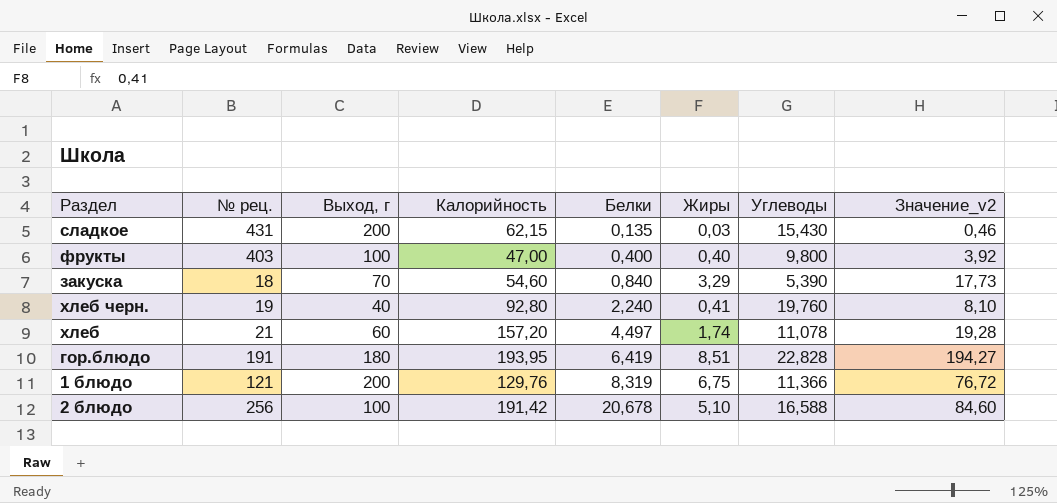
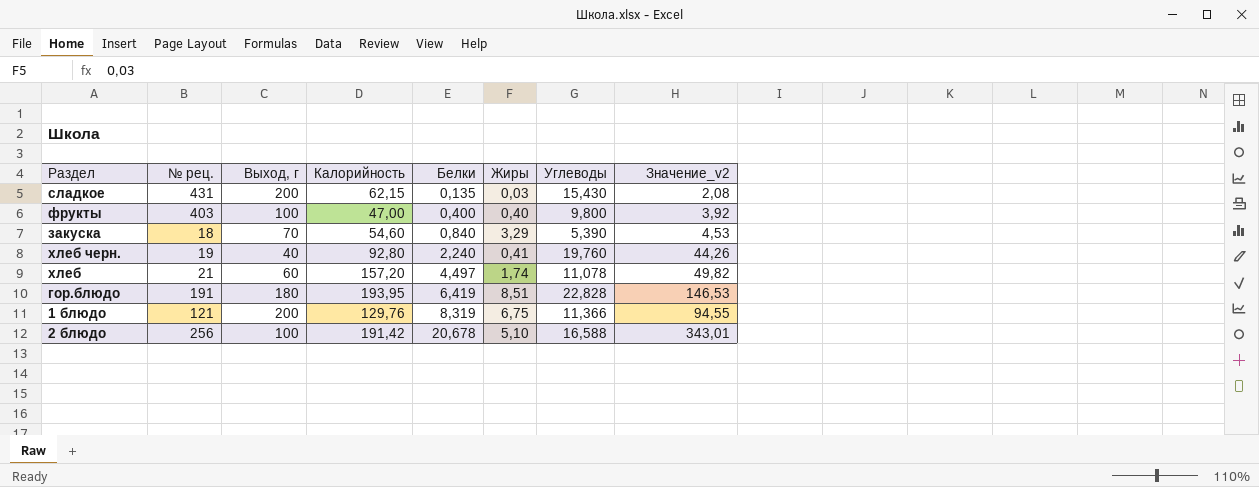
column Значение_v2 | formula: [Жиры] * [Углеводы] -> [Белки] * [Углеводы]

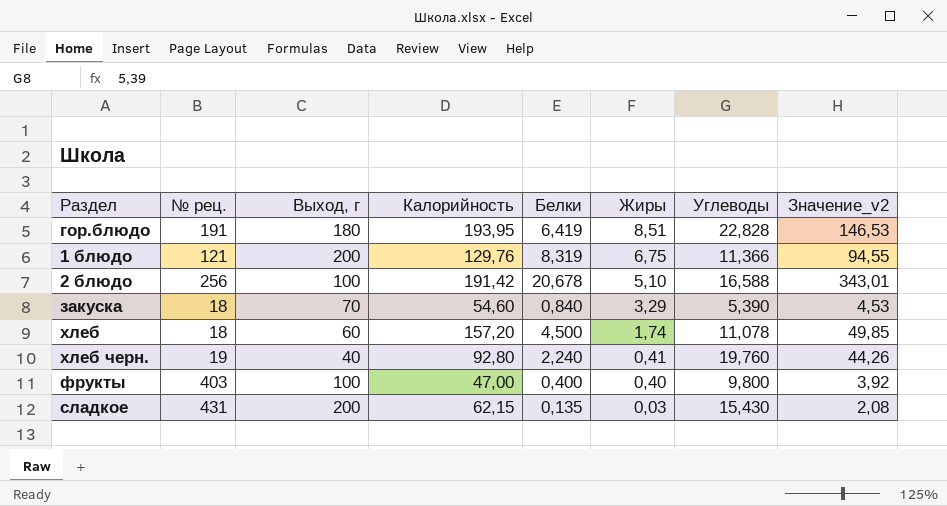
row order: Белки ascending -> Жиры descending
хлеб | № рец.: 21 -> 18
хлеб | Белки: 4,497 -> 4,500
хлеб | Значение_v2: 49,82 -> 49,85

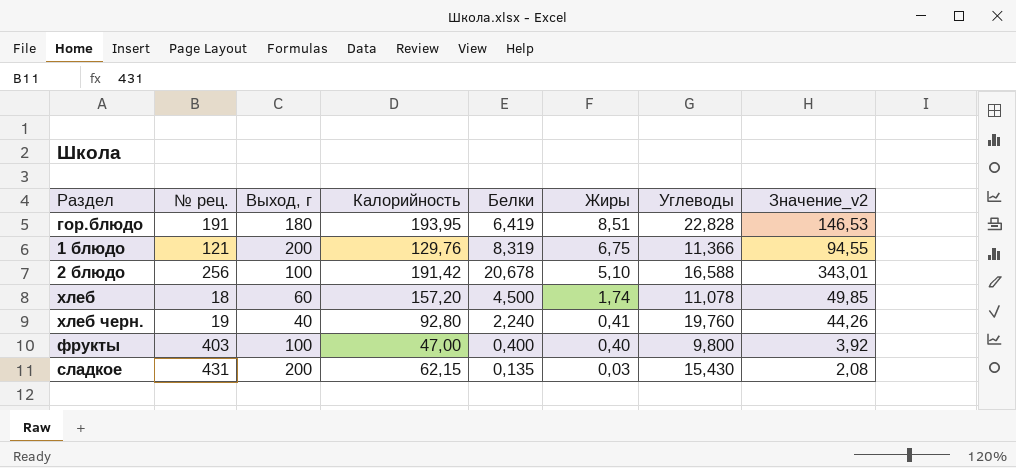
row закуска: 18 | 70 | 54,60 | 0,840 | 3,29 | 5,390 | 4,53 -> none

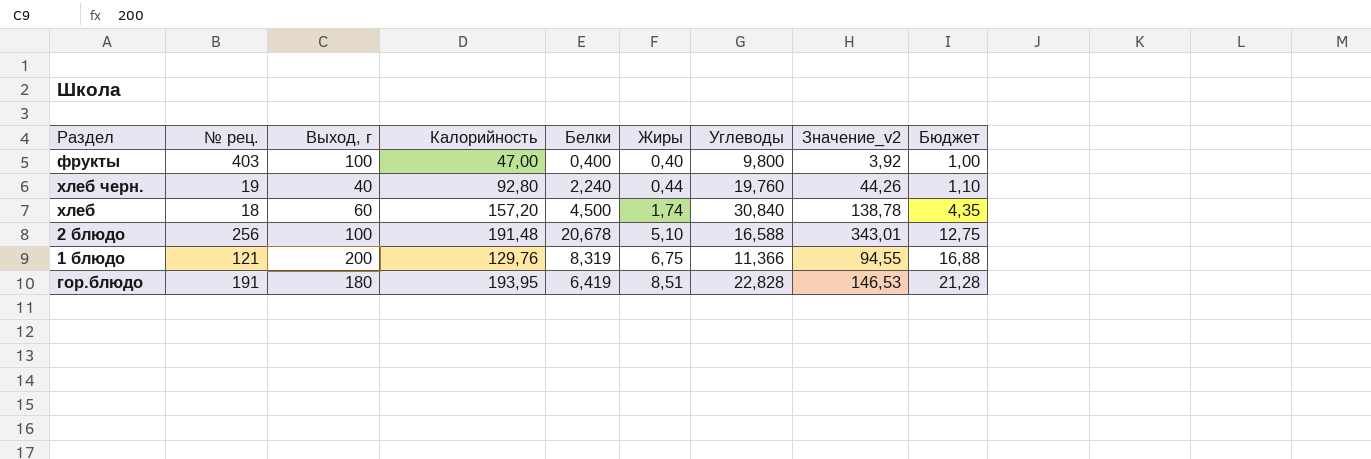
row order: Жиры descending -> Жиры ascending
column Бюджет | formula: none -> [Жиры] * 2,5
row сладкое: 431 | 200 | 62,15 | 0,135 | 0,03 | 15,430 | 2,08 -> none
хлеб черн. | Жиры: 0,41 -> 0,44
хлеб | Углеводы: 11,078 -> 30,840
хлеб | Значение_v2: 49,85 -> 138,78
2 блюдо | Калорийность: 191,42 -> 191,48

